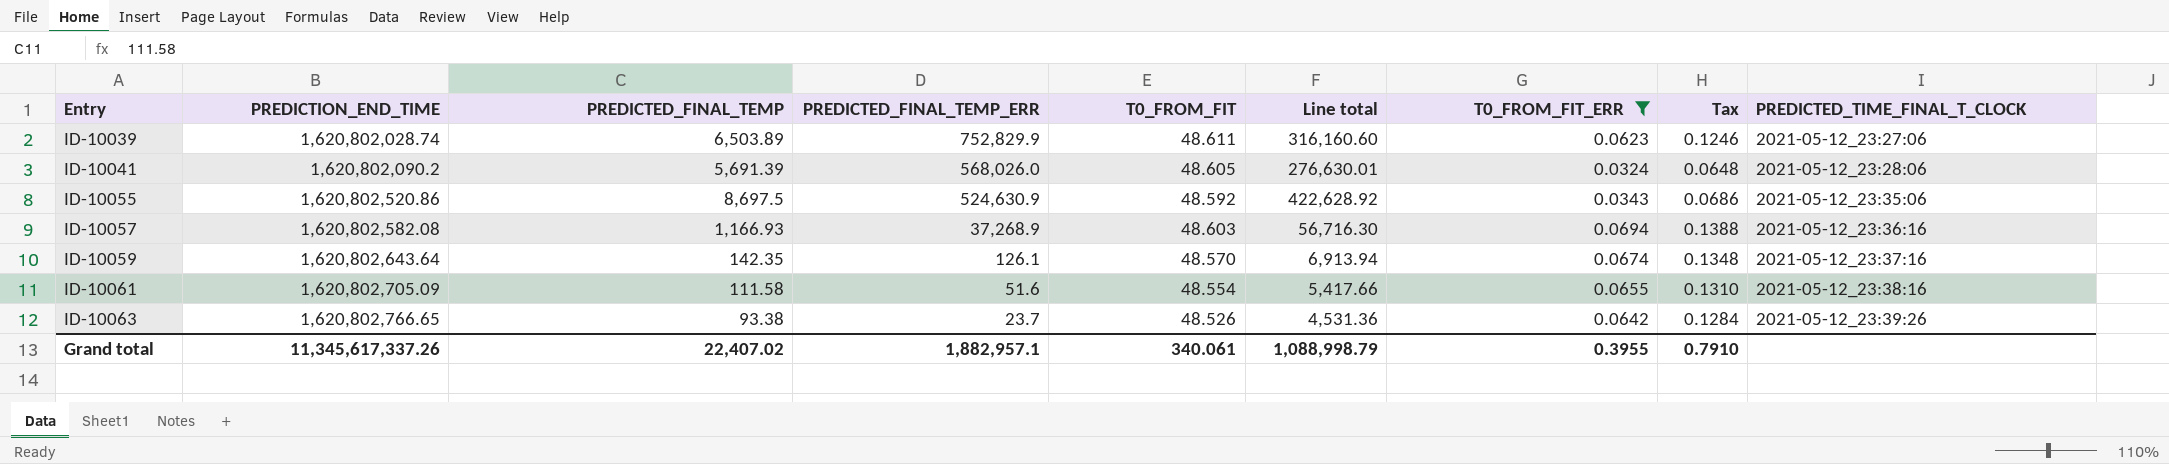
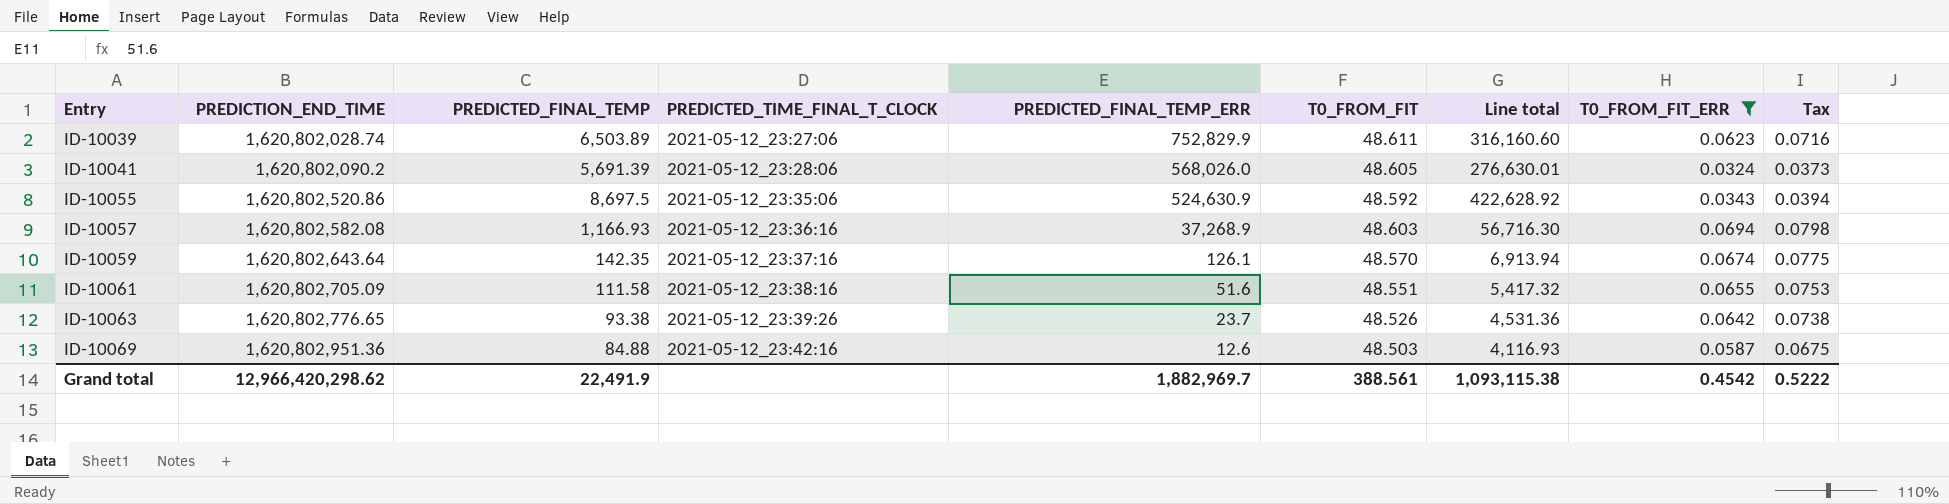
column PREDICTED_TIME_FINAL_T_CLOCK | position: 9 -> 4
column Tax | formula: [T0_FROM_FIT_ERR] * 2 -> [T0_FROM_FIT_ERR] * 1.15
ID-10061 | T0_FROM_FIT: 48.554 -> 48.551
ID-10061 | Line total: 5,417.66 -> 5,417.32
ID-10063 | PREDICTION_END_TIME: 1,620,802,766.65 -> 1,620,802,776.65
row ID-10069: none -> 1,620,802,951.36 | 84.88 | 2021-05-12_23:42:16 | 12.6 | 48.503 | 4,116.93 | 0.0587 | 0.0675
Grand total | PREDICTION_END_TIME: 11,345,617,337.26 -> 12,966,420,298.62
Grand total | PREDICTED_FINAL_TEMP: 22,407.02 -> 22,491.9
Grand total | PREDICTED_FINAL_TEMP_ERR: 1,882,957.1 -> 1,882,969.7
Grand total | T0_FROM_FIT: 340.061 -> 388.561
Grand total | Line total: 1,088,998.79 -> 1,093,115.38
Grand total | T0_FROM_FIT_ERR: 0.3955 -> 0.4542
Grand total | Tax: 0.7910 -> 0.5222

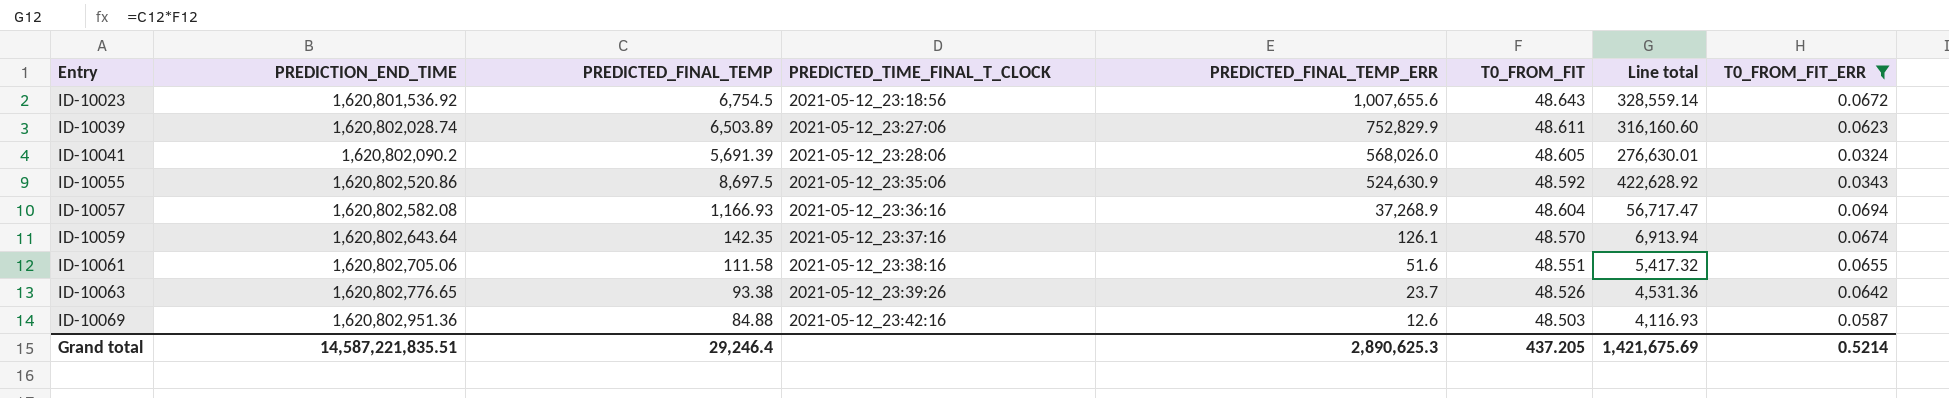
column Tax | formula: [T0_FROM_FIT_ERR] * 1.15 -> none
row ID-10023: none -> 1,620,801,536.92 | 6,754.5 | 2021-05-12_23:18:56 | 1,007,655.6 | 48.643 | 328,559.14 | 0.0672
ID-10057 | T0_FROM_FIT: 48.603 -> 48.604
ID-10057 | Line total: 56,716.30 -> 56,717.47
ID-10061 | PREDICTION_END_TIME: 1,620,802,705.09 -> 1,620,802,705.06
Grand total | PREDICTION_END_TIME: 12,966,420,298.62 -> 14,587,221,835.51
Grand total | PREDICTED_FINAL_TEMP: 22,491.9 -> 29,246.4
Grand total | PREDICTED_FINAL_TEMP_ERR: 1,882,969.7 -> 2,890,625.3
Grand total | T0_FROM_FIT: 388.561 -> 437.205
Grand total | Line total: 1,093,115.38 -> 1,421,675.69
Grand total | T0_FROM_FIT_ERR: 0.4542 -> 0.5214

